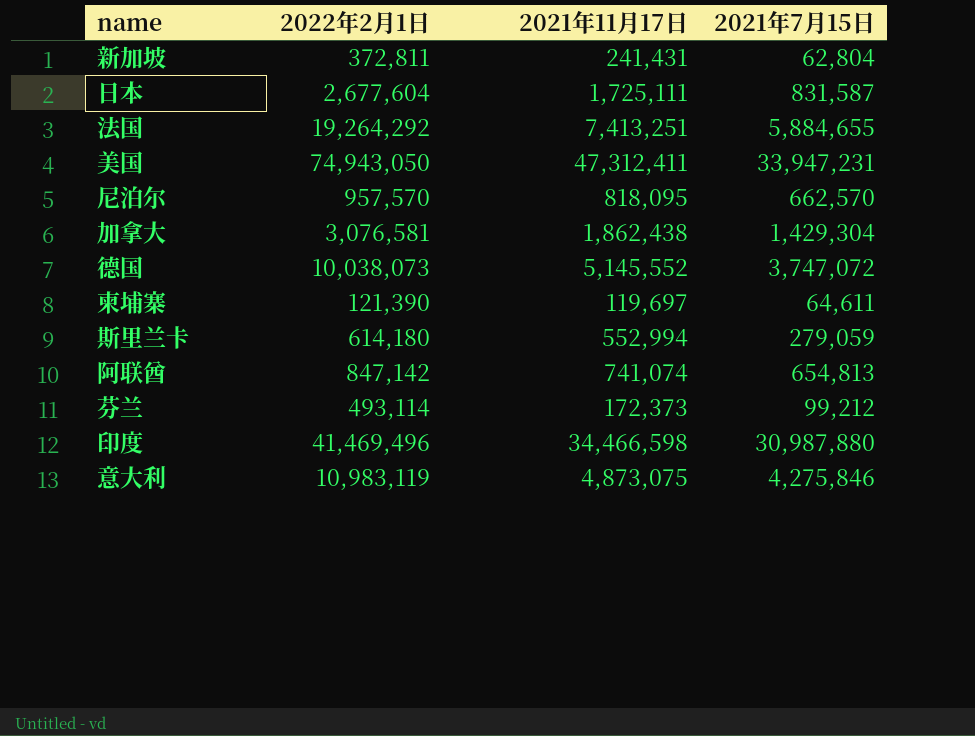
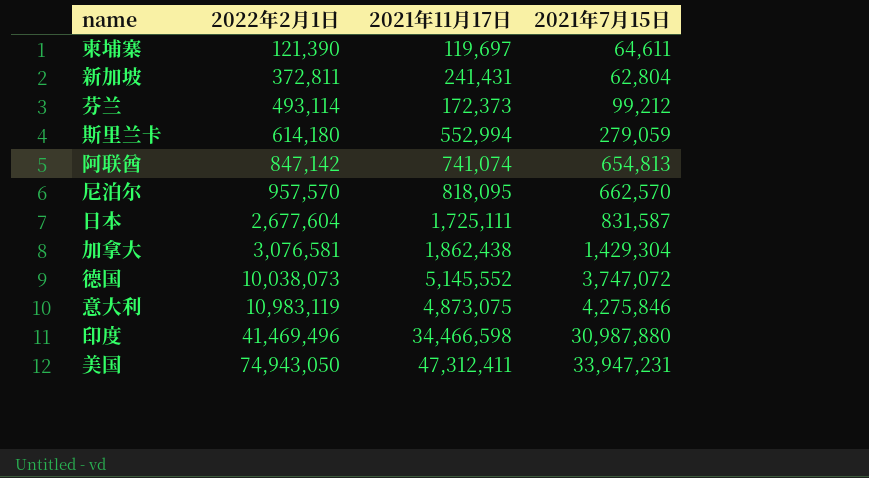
row order: none -> 2022年2月1日 ascending
row 法国: 19,264,292 | 7,413,251 | 5,884,655 -> none

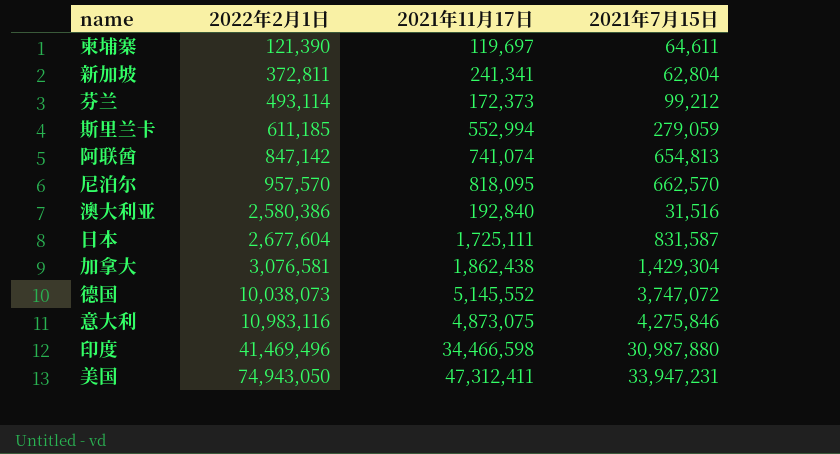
新加坡 | 2021年11月17日: 241,431 -> 241,341
斯里兰卡 | 2022年2月1日: 614,180 -> 611,185
row 澳大利亚: none -> 2,580,386 | 192,840 | 31,516
意大利 | 2022年2月1日: 10,983,119 -> 10,983,116

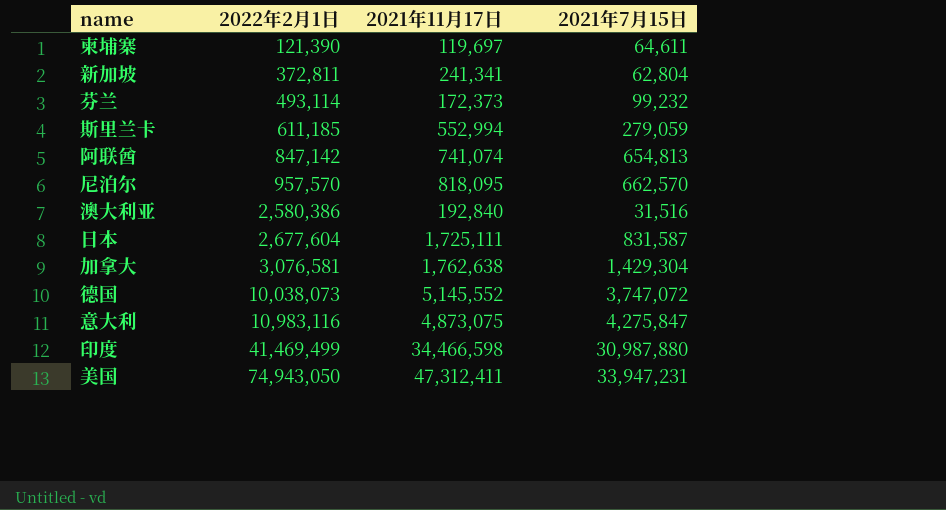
芬兰 | 2021年7月15日: 99,212 -> 99,232
加拿大 | 2021年11月17日: 1,862,438 -> 1,762,638
意大利 | 2021年7月15日: 4,275,846 -> 4,275,847
印度 | 2022年2月1日: 41,469,496 -> 41,469,499

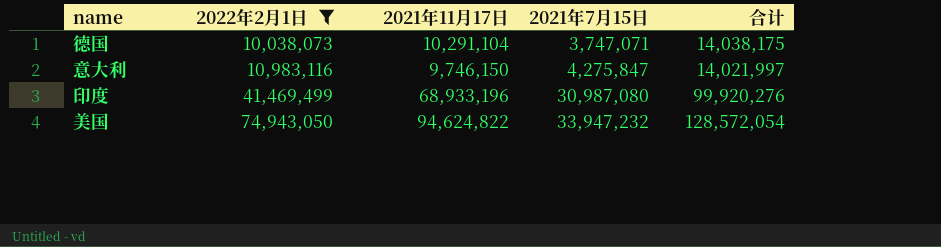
filter: none -> 2022年2月1日 >= 10,038,073
column 合计 | formula: none -> [2021年11月17日] + [2021年7月15日]
德国 | 2021年11月17日: 5,145,552 -> 10,291,104
德国 | 2021年7月15日: 3,747,072 -> 3,747,071
意大利 | 2021年11月17日: 4,873,075 -> 9,746,150
印度 | 2021年11月17日: 34,466,598 -> 68,933,196
印度 | 2021年7月15日: 30,987,880 -> 30,987,080
美国 | 2021年11月17日: 47,312,411 -> 94,624,822
美国 | 2021年7月15日: 33,947,231 -> 33,947,232

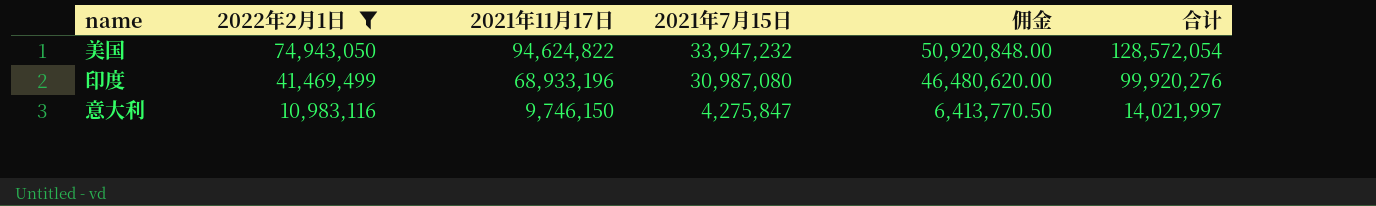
row order: 2022年2月1日 ascending -> 2022年2月1日 descending
column 佣金 | formula: none -> [2021年7月15日] * 1.5
row 德国: 10,038,073 | 10,291,104 | 3,747,071 | 14,038,175 -> none

